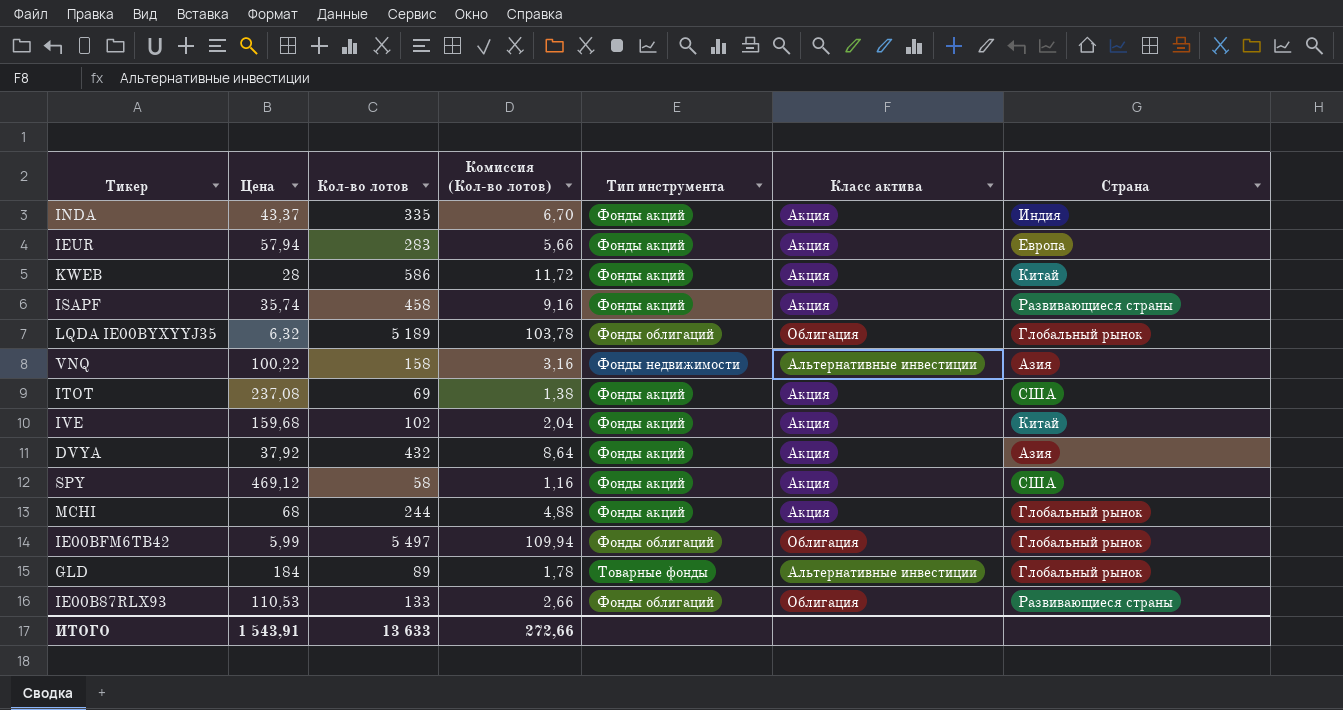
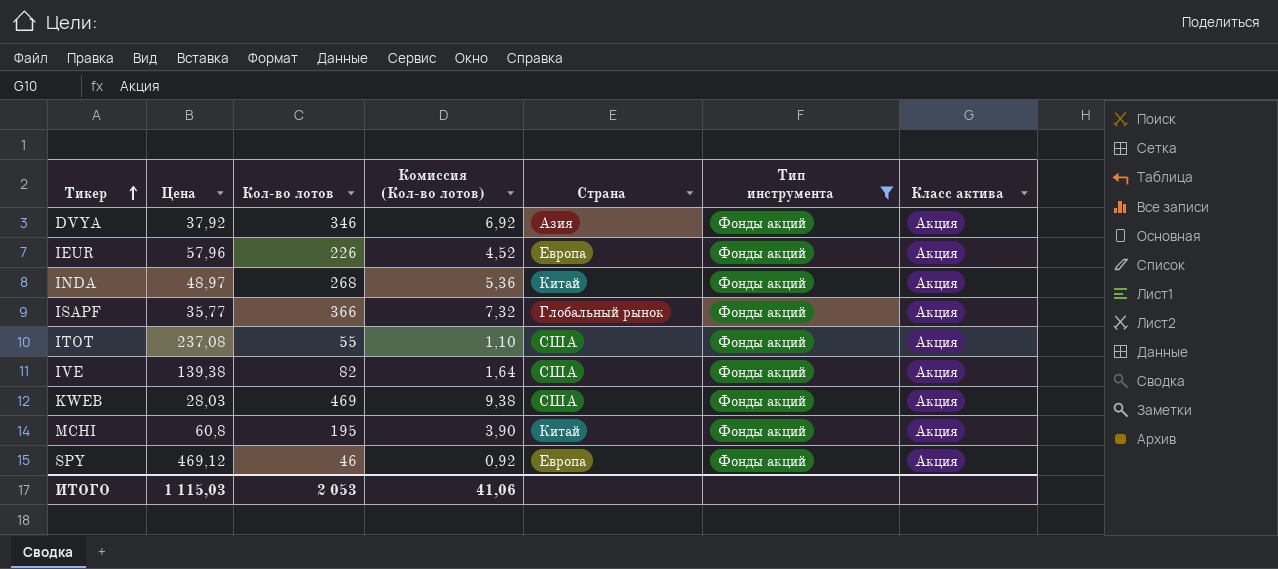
filter: none -> Тип инструмента = Фонды акций
row order: none -> Тикер ascending
column Страна | position: 7 -> 5
DVYA | Кол-во лотов: 432 -> 346
DVYA | Комиссия (Кол-во лотов): 8,64 -> 6,92
IEUR | Цена: 57,94 -> 57,96
IEUR | Кол-во лотов: 283 -> 226
IEUR | Комиссия (Кол-во лотов): 5,66 -> 4,52
INDA | Цена: 43,37 -> 48,97
INDA | Кол-во лотов: 335 -> 268
INDA | Комиссия (Кол-во лотов): 6,70 -> 5,36
INDA | Страна: Индия -> Китай
ISAPF | Цена: 35,74 -> 35,77
ISAPF | Кол-во лотов: 458 -> 366
ISAPF | Комиссия (Кол-во лотов): 9,16 -> 7,32
ISAPF | Страна: Развивающиеся страны -> Глобальный рынок
ITOT | Кол-во лотов: 69 -> 55
ITOT | Комиссия (Кол-во лотов): 1,38 -> 1,10
IVE | Цена: 159,68 -> 139,38
IVE | Кол-во лотов: 102 -> 82
IVE | Комиссия (Кол-во лотов): 2,04 -> 1,64
IVE | Страна: Китай -> США
KWEB | Цена: 28 -> 28,03
KWEB | Кол-во лотов: 586 -> 469
KWEB | Комиссия (Кол-во лотов): 11,72 -> 9,38
KWEB | Страна: Китай -> США
MCHI | Цена: 68 -> 60,8
MCHI | Кол-во лотов: 244 -> 195
MCHI | Комиссия (Кол-во лотов): 4,88 -> 3,90
MCHI | Страна: Глобальный рынок -> Китай
SPY | Кол-во лотов: 58 -> 46
SPY | Комиссия (Кол-во лотов): 1,16 -> 0,92
SPY | Страна: США -> Европа
ИТОГО | Цена: 1 543,91 -> 1 115,03
ИТОГО | Кол-во лотов: 13 633 -> 2 053
ИТОГО | Комиссия (Кол-во лотов): 272,66 -> 41,06

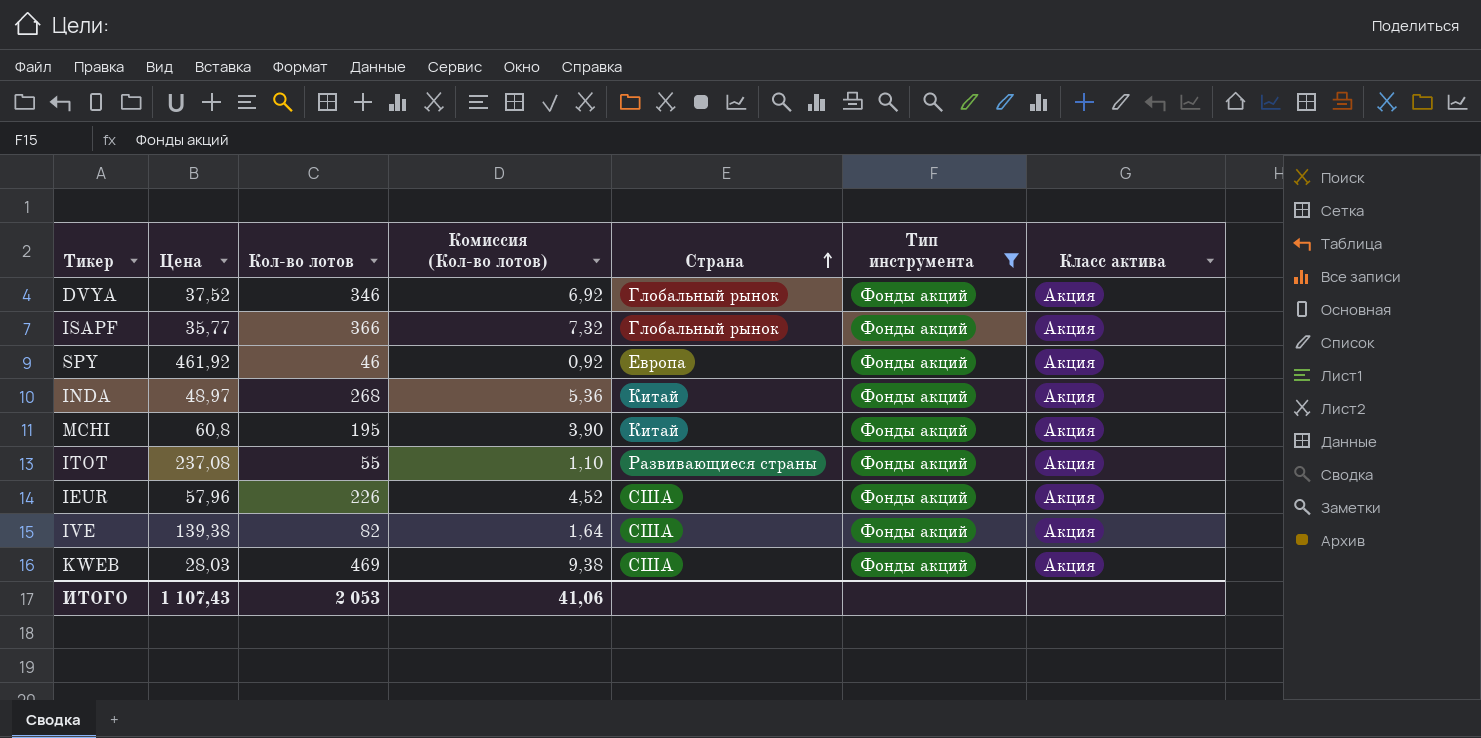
row order: Тикер ascending -> Страна ascending
DVYA | Цена: 37,92 -> 37,52
DVYA | Страна: Азия -> Глобальный рынок
SPY | Цена: 469,12 -> 461,92
ITOT | Страна: США -> Развивающиеся страны
IEUR | Страна: Европа -> США
ИТОГО | Цена: 1 115,03 -> 1 107,43

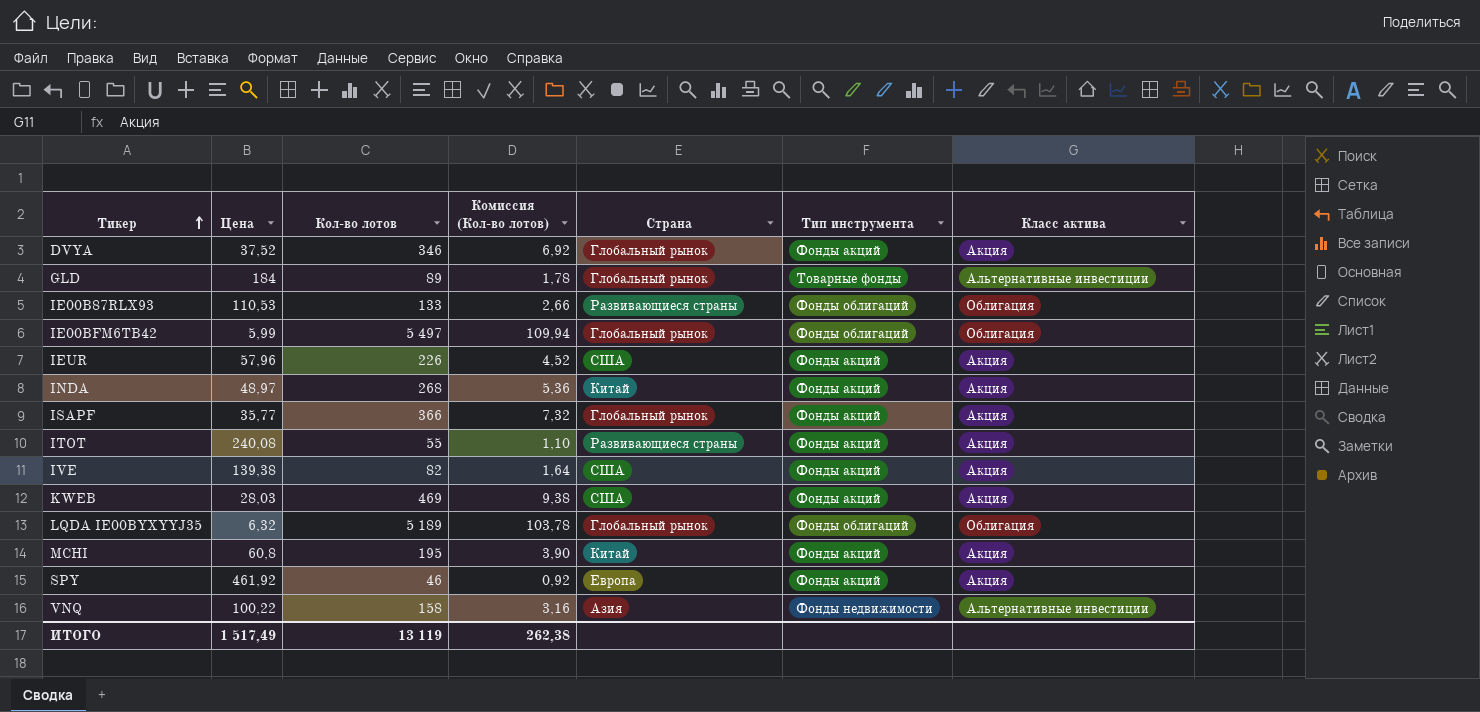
filter: Тип инструмента = Фонды акций -> none
row order: Страна ascending -> Тикер ascending
ITOT | Цена: 237,08 -> 240,08
ИТОГО | Цена: 1 107,43 -> 1 517,49
ИТОГО | Кол-во лотов: 2 053 -> 13 119
ИТОГО | Комиссия (Кол-во лотов): 41,06 -> 262,38

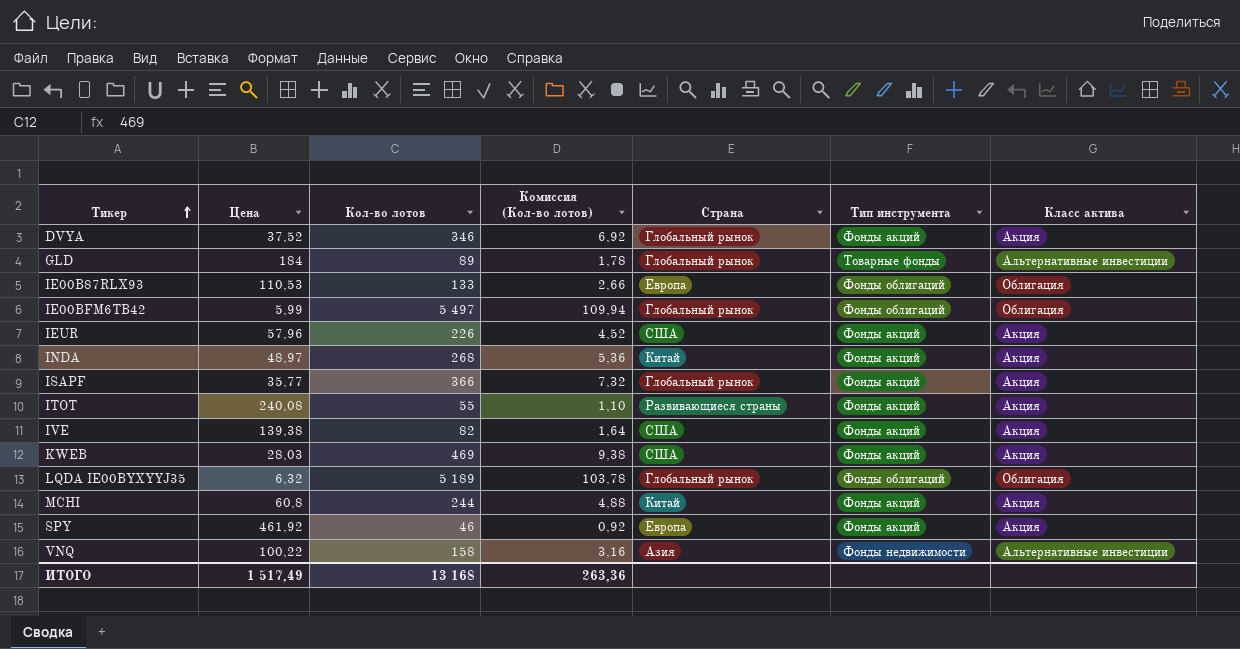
IE00B87RLX93 | Страна: Развивающиеся страны -> Европа
MCHI | Кол-во лотов: 195 -> 244
MCHI | Комиссия (Кол-во лотов): 3,90 -> 4,88
ИТОГО | Кол-во лотов: 13 119 -> 13 168
ИТОГО | Комиссия (Кол-во лотов): 262,38 -> 263,36

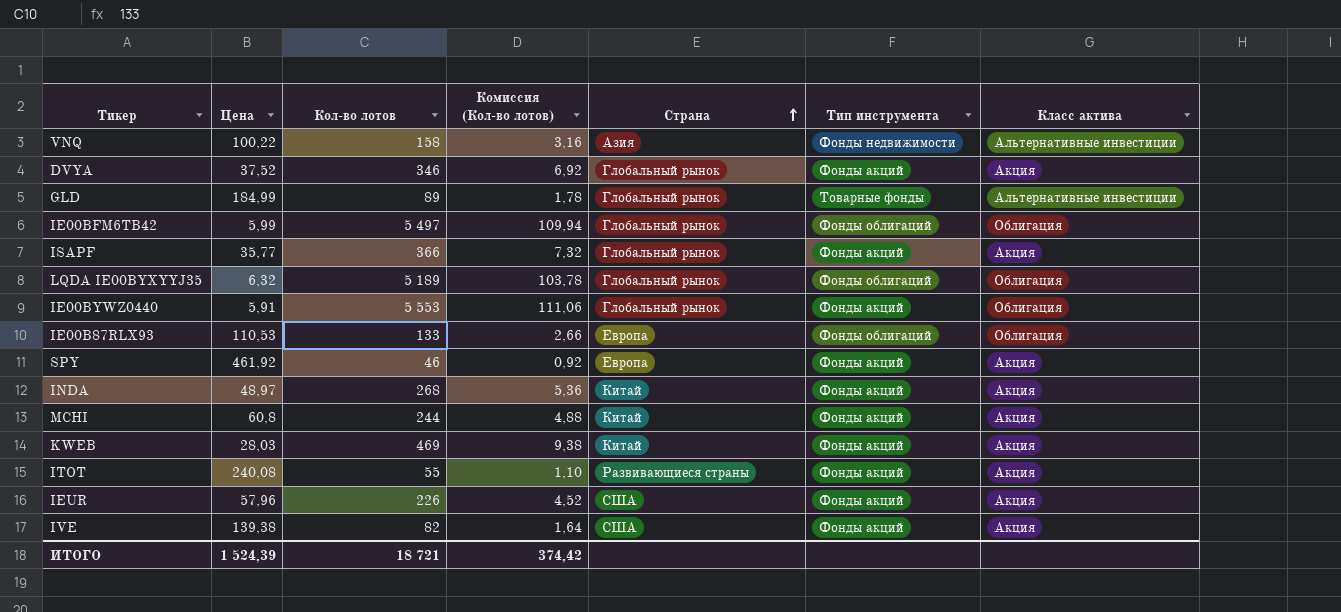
row order: Тикер ascending -> Страна ascending
GLD | Цена: 184 -> 184,99
row IE00BYWZ0440: none -> 5,91 | 5 553 | 111,06 | Глобальный рынок | Фонды акций | Облигация
KWEB | Страна: США -> Китай
ИТОГО | Цена: 1 517,49 -> 1 524,39
ИТОГО | Кол-во лотов: 13 168 -> 18 721
ИТОГО | Комиссия (Кол-во лотов): 263,36 -> 374,42

